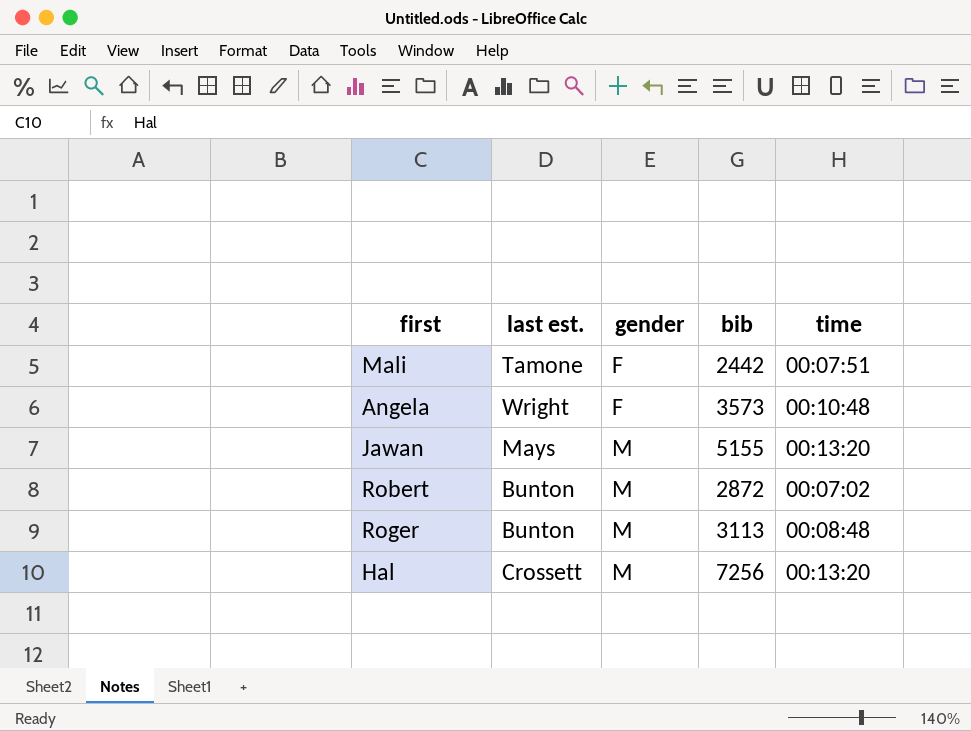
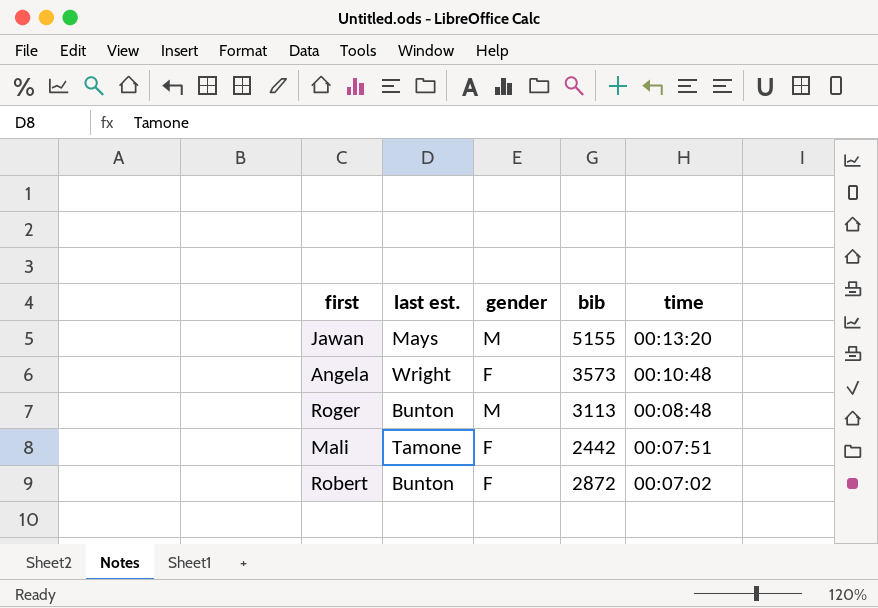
row order: gender ascending -> time descending
row Hal: Crossett | M | 7256 | 00:13:20 -> none
Robert | gender: M -> F

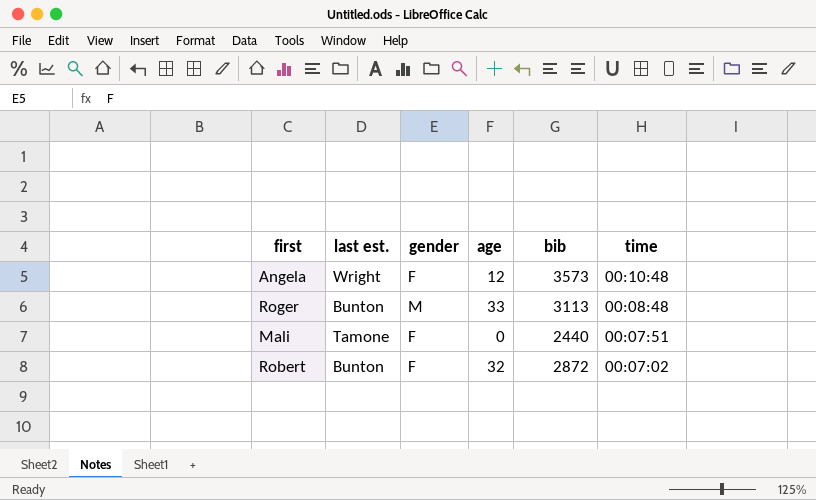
column age | position: none -> 4
row Jawan: Mays | M | 5155 | 00:13:20 -> none
Mali | bib: 2442 -> 2440

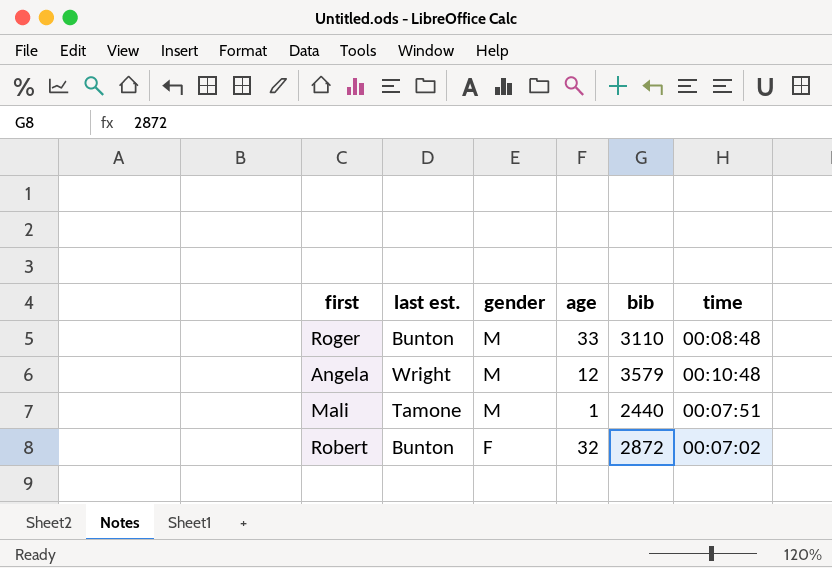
row order: time descending -> gender descending
Roger | bib: 3113 -> 3110
Angela | gender: F -> M
Angela | bib: 3573 -> 3579
Mali | gender: F -> M
Mali | age: 0 -> 1

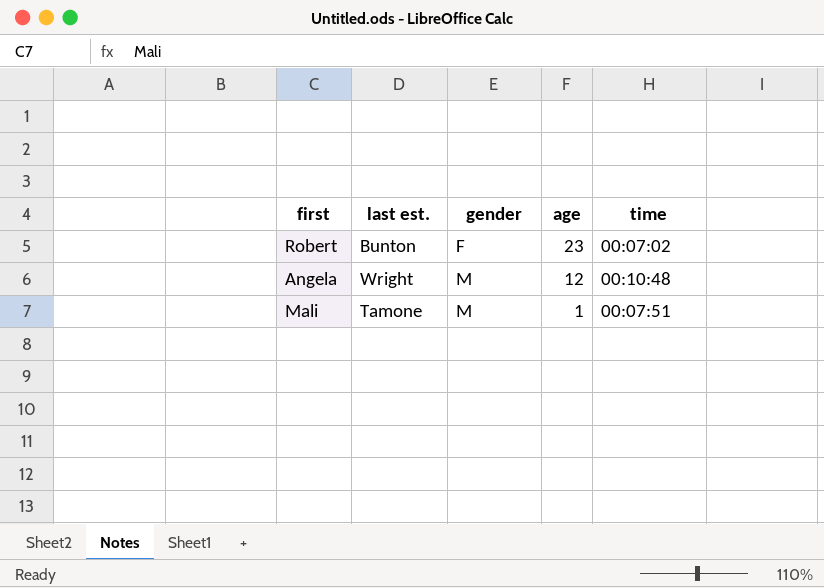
row order: gender descending -> gender ascending
column bib | position: 5 -> none
row Roger: Bunton | M | 33 | 3110 | 00:08:48 -> none
Robert | age: 32 -> 23

